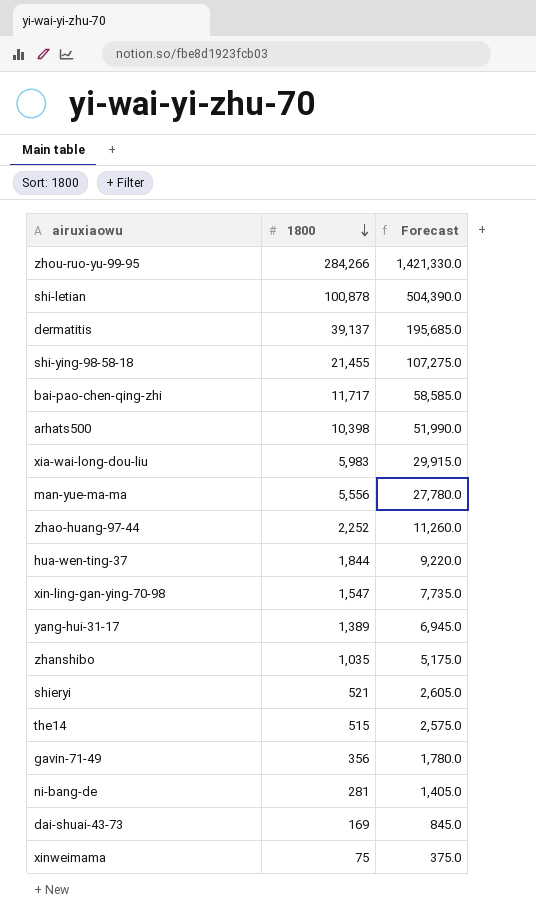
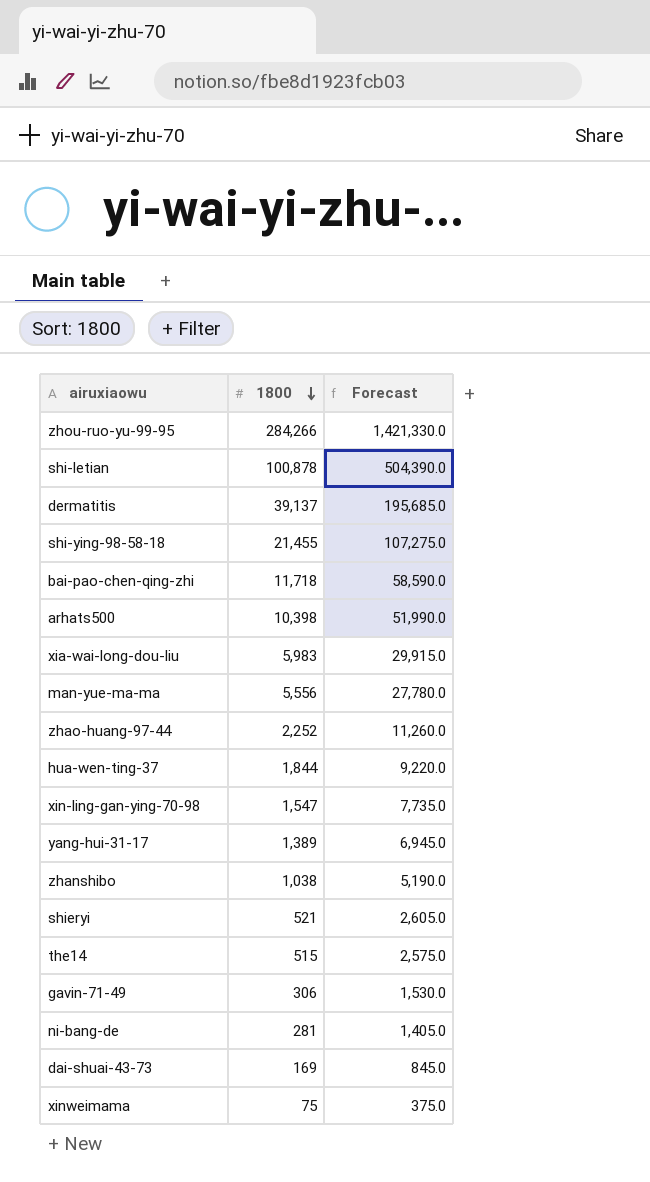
bai-pao-chen-qing-zhi | 1800: 11,717 -> 11,718
bai-pao-chen-qing-zhi | Forecast: 58,585.0 -> 58,590.0
zhanshibo | 1800: 1,035 -> 1,038
zhanshibo | Forecast: 5,175.0 -> 5,190.0
gavin-71-49 | 1800: 356 -> 306
gavin-71-49 | Forecast: 1,780.0 -> 1,530.0

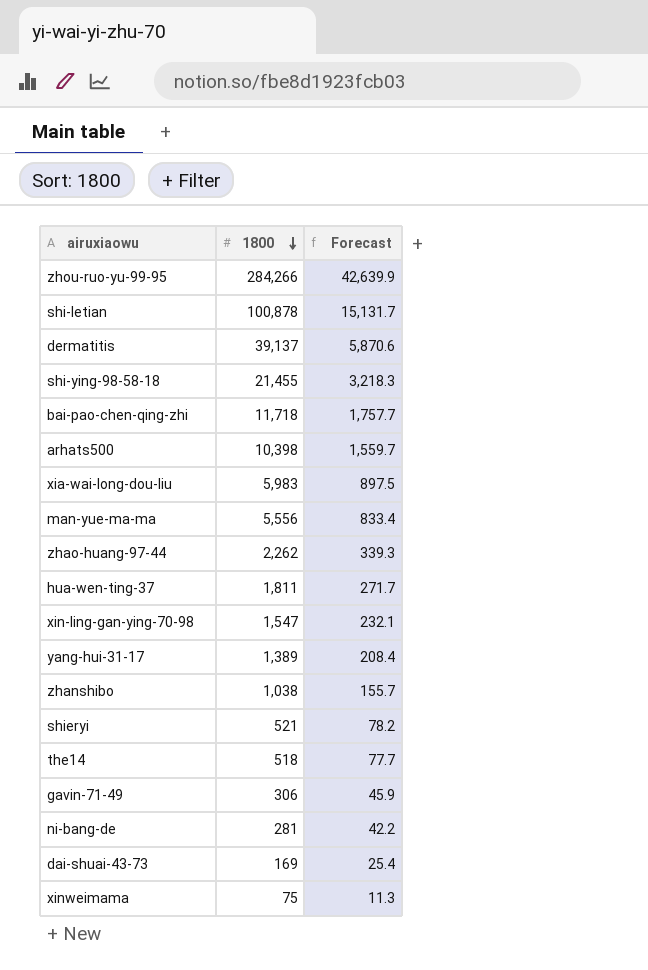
column Forecast | formula: [1800] * 5 -> [1800] * 0.15
zhao-huang-97-44 | 1800: 2,252 -> 2,262
hua-wen-ting-37 | 1800: 1,844 -> 1,811
the14 | 1800: 515 -> 518

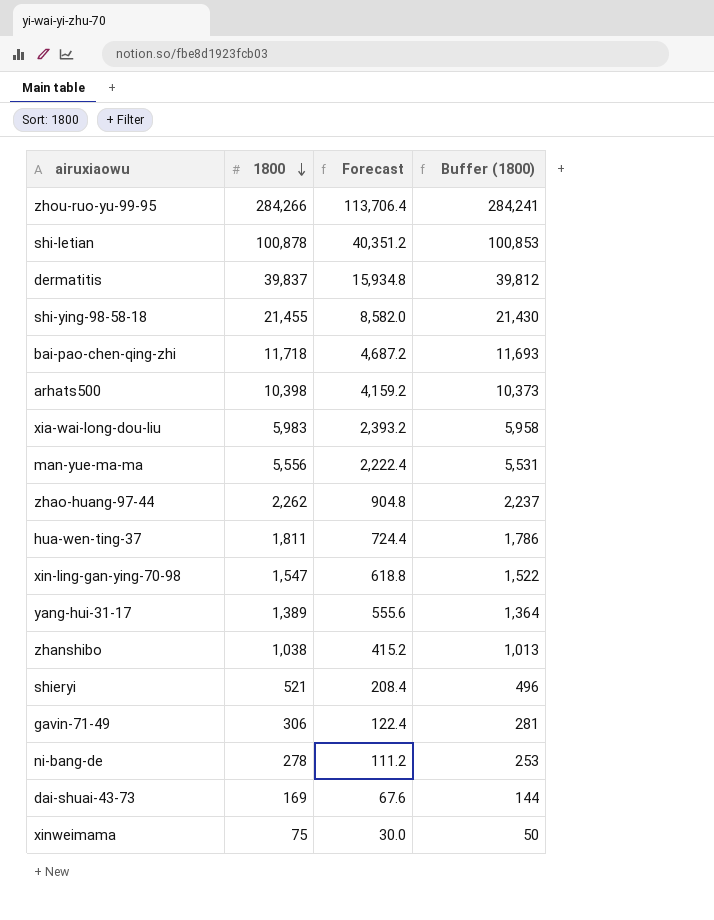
column Forecast | formula: [1800] * 0.15 -> [1800] * 0.4
column Buffer (1800) | formula: none -> [1800] - 25
row the14: 518 | 77.7 -> none
dermatitis | 1800: 39,137 -> 39,837
ni-bang-de | 1800: 281 -> 278

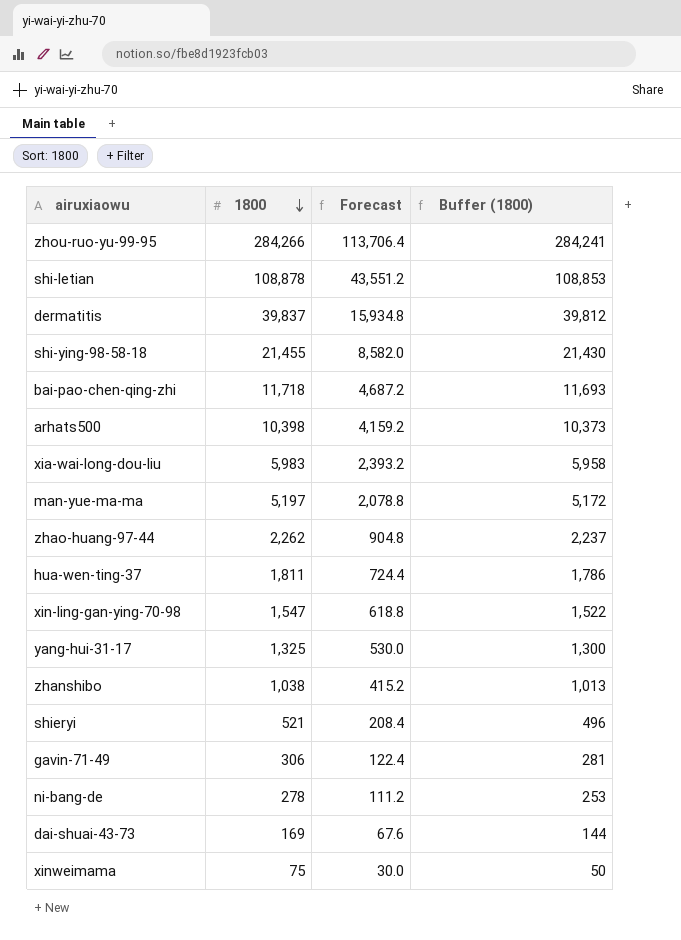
shi-letian | 1800: 100,878 -> 108,878
shi-letian | Forecast: 40,351.2 -> 43,551.2
shi-letian | Buffer (1800): 100,853 -> 108,853
man-yue-ma-ma | 1800: 5,556 -> 5,197
man-yue-ma-ma | Forecast: 2,222.4 -> 2,078.8
man-yue-ma-ma | Buffer (1800): 5,531 -> 5,172
yang-hui-31-17 | 1800: 1,389 -> 1,325
yang-hui-31-17 | Forecast: 555.6 -> 530.0
yang-hui-31-17 | Buffer (1800): 1,364 -> 1,300

